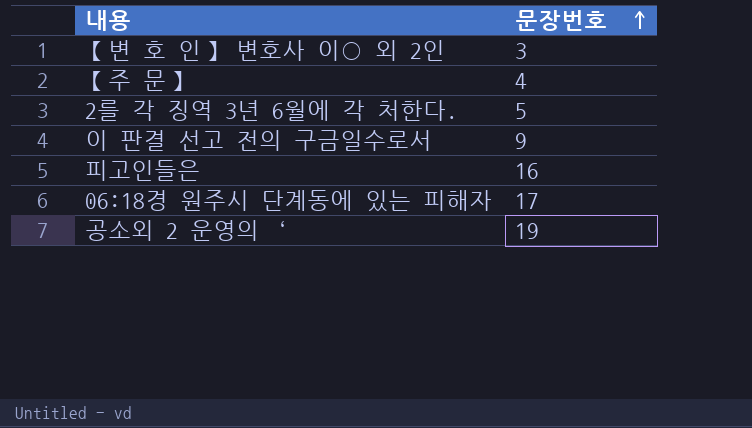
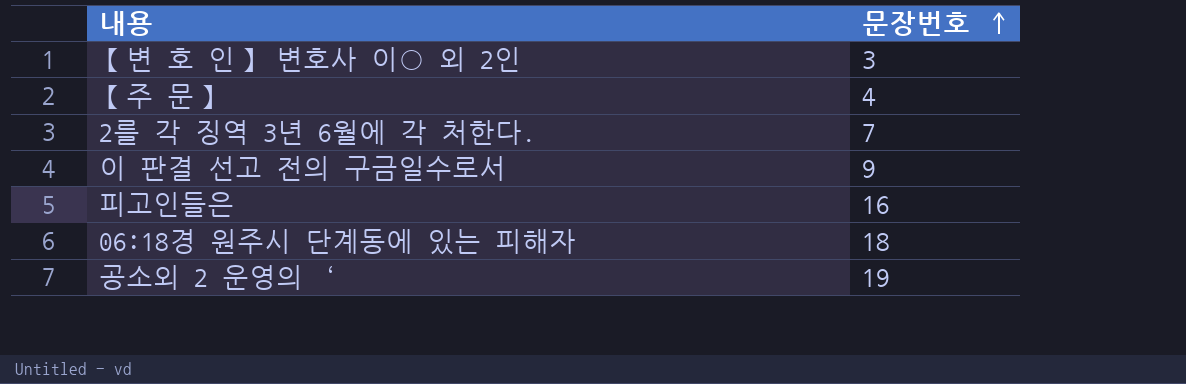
2를 각 징역 3년 6월에 각 처한다. | 문장번호: 5 -> 7
06:18경 원주시 단계동에 있는 피해자 | 문장번호: 17 -> 18

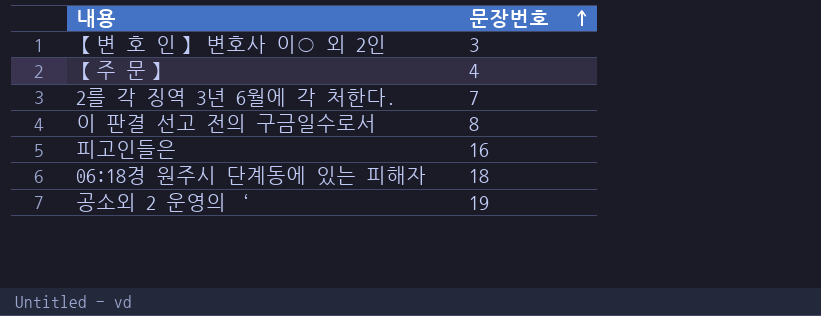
이 판결 선고 전의 구금일수로서 | 문장번호: 9 -> 8

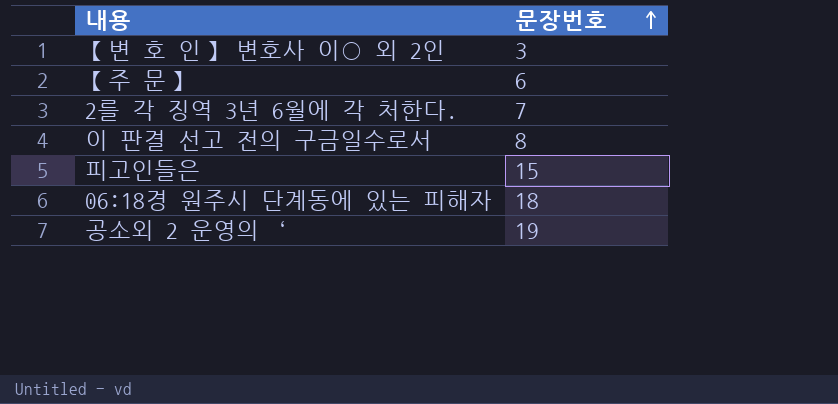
【주 문】 | 문장번호: 4 -> 6
피고인들은 | 문장번호: 16 -> 15

